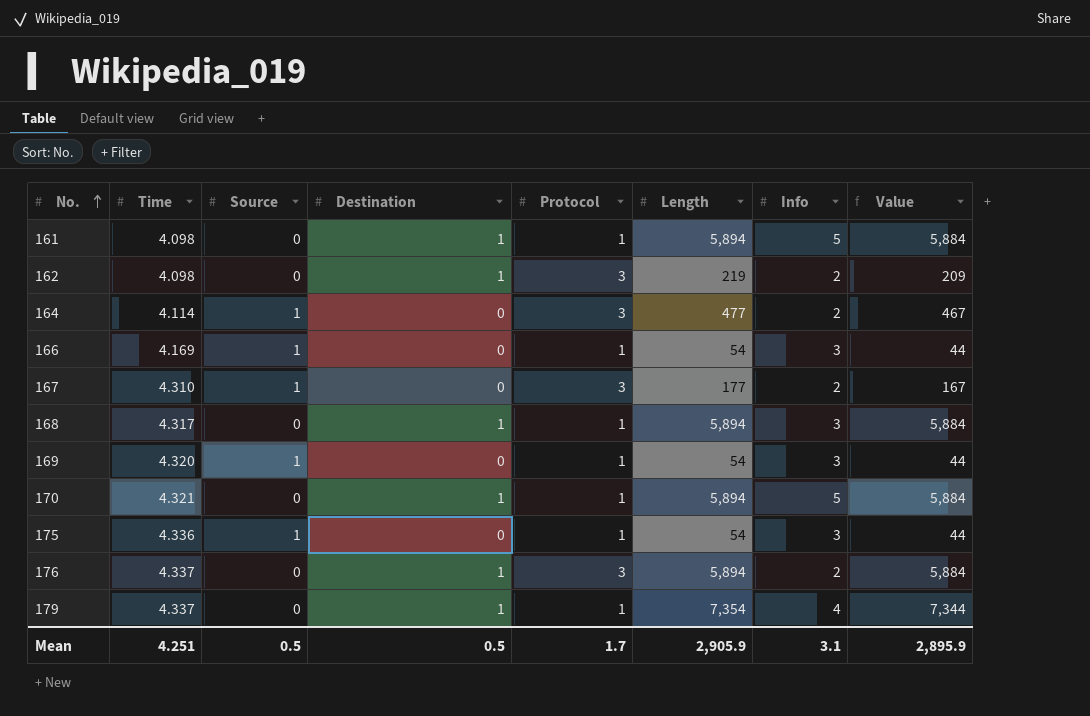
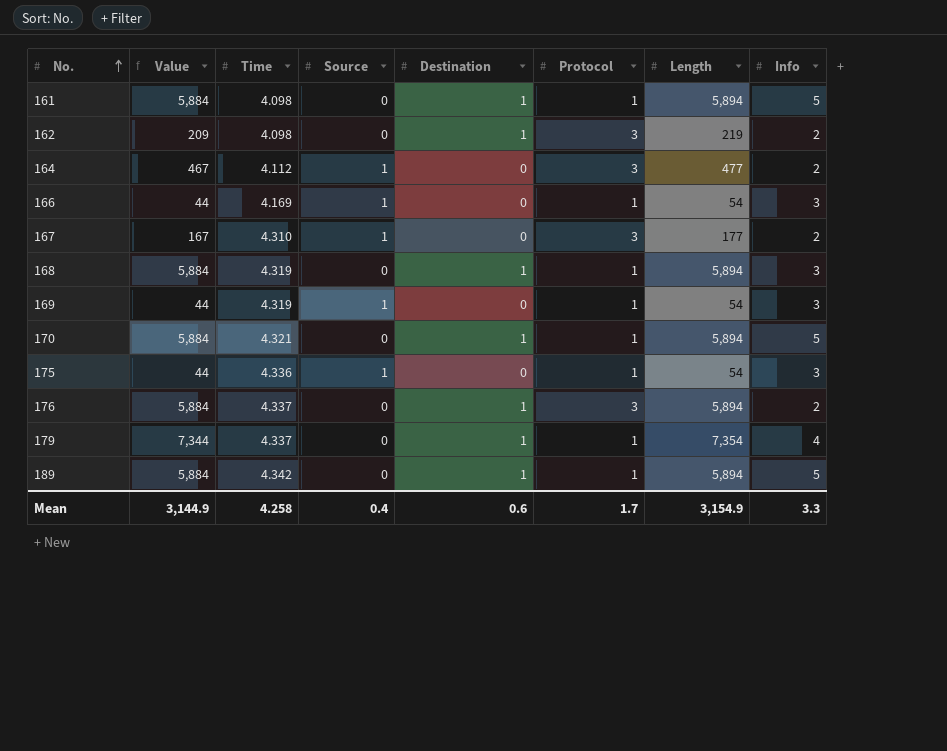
column Value | position: 8 -> 2
164 | Time: 4.114 -> 4.112
168 | Time: 4.317 -> 4.319
169 | Time: 4.320 -> 4.319
row 189: none -> 5,884 | 4.342 | 0 | 1 | 1 | 5,894 | 5
Mean | Value: 2,895.9 -> 3,144.9
Mean | Time: 4.251 -> 4.258
Mean | Source: 0.5 -> 0.4
Mean | Destination: 0.5 -> 0.6
Mean | Length: 2,905.9 -> 3,154.9
Mean | Info: 3.1 -> 3.3

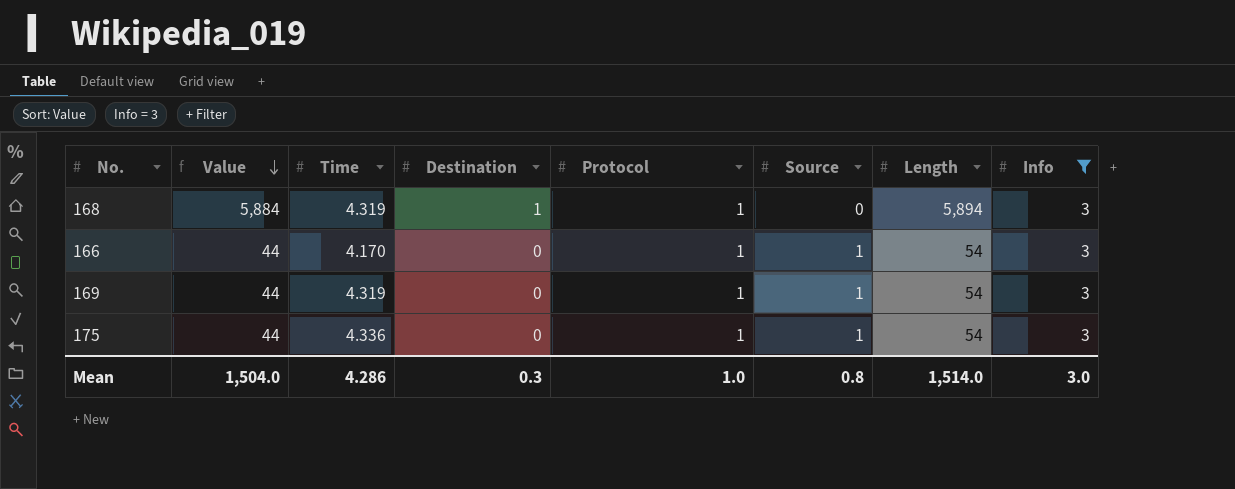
filter: none -> Info = 3
row order: No. ascending -> Value descending
column Source | position: 4 -> 6
166 | Time: 4.169 -> 4.170
Mean | Value: 3,144.9 -> 1,504.0
Mean | Time: 4.258 -> 4.286
Mean | Destination: 0.6 -> 0.3
Mean | Protocol: 1.7 -> 1.0
Mean | Source: 0.4 -> 0.8
Mean | Length: 3,154.9 -> 1,514.0
Mean | Info: 3.3 -> 3.0

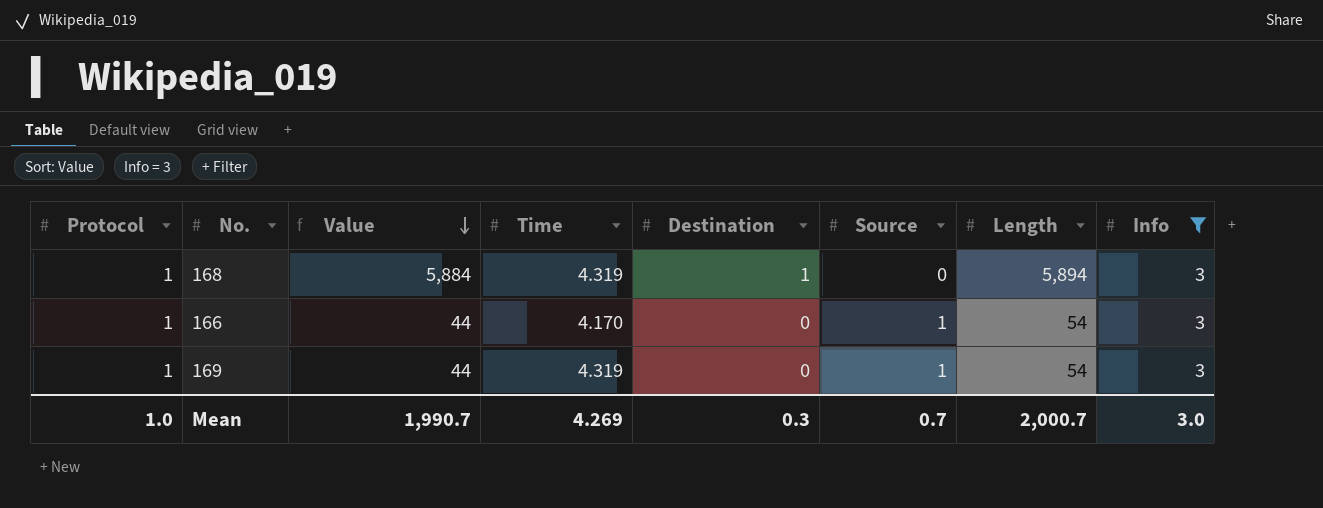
column Protocol | position: 5 -> 1
row 175: 44 | 4.336 | 0 | 1 | 1 | 54 | 3 -> none
Mean | Value: 1,504.0 -> 1,990.7
Mean | Time: 4.286 -> 4.269
Mean | Source: 0.8 -> 0.7
Mean | Length: 1,514.0 -> 2,000.7

